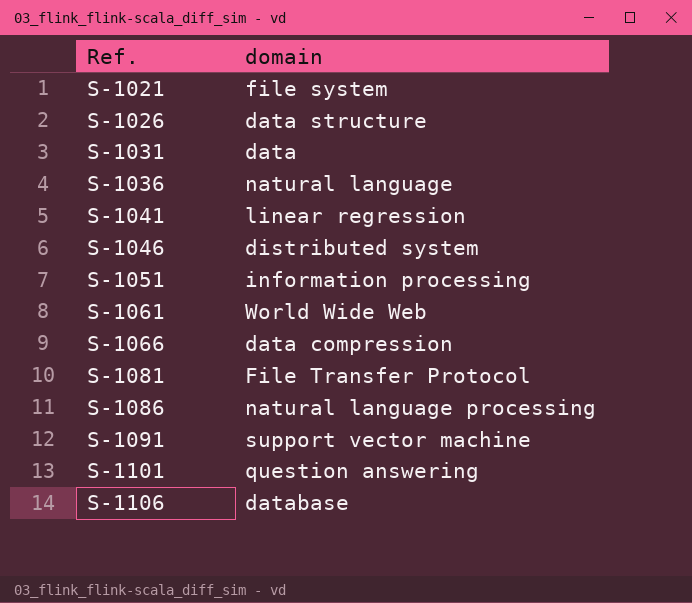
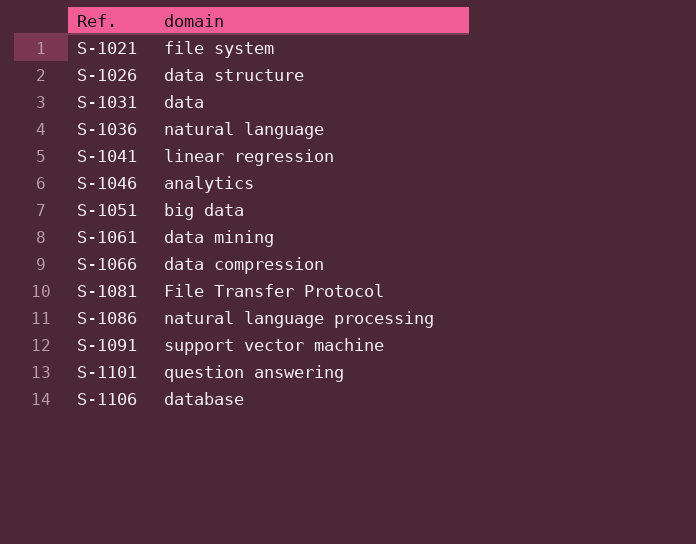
S-1046 | domain: distributed system -> analytics
S-1051 | domain: information processing -> big data
S-1061 | domain: World Wide Web -> data mining

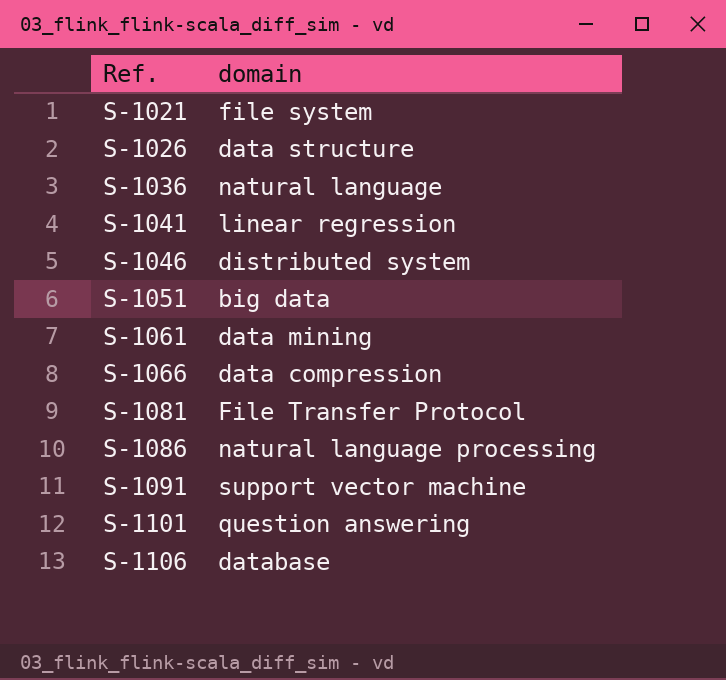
row S-1031: data -> none
S-1046 | domain: analytics -> distributed system

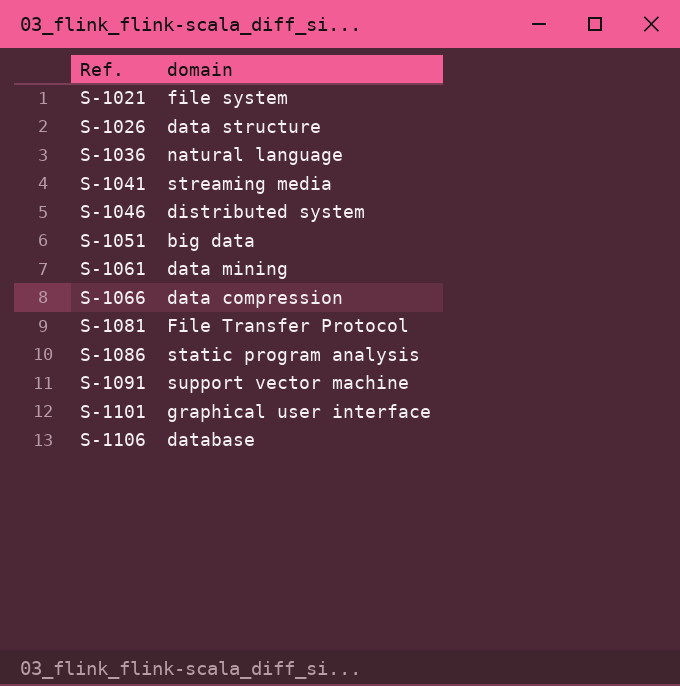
S-1041 | domain: linear regression -> streaming media
S-1086 | domain: natural language processing -> static program analysis
S-1101 | domain: question answering -> graphical user interface

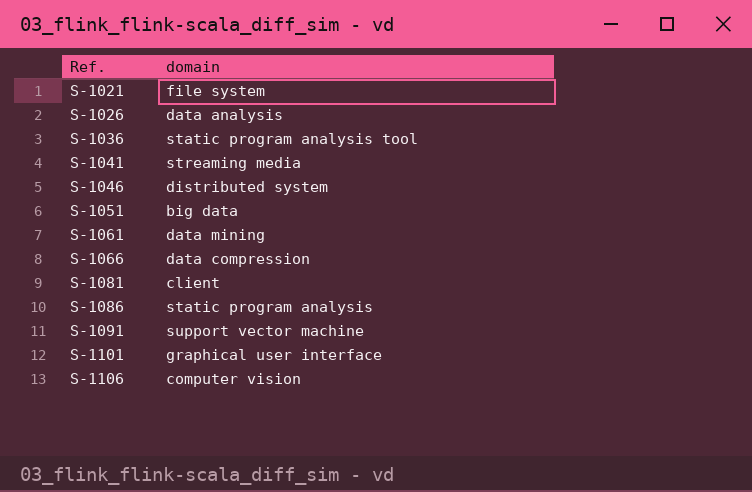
S-1026 | domain: data structure -> data analysis
S-1036 | domain: natural language -> static program analysis tool
S-1081 | domain: File Transfer Protocol -> client
S-1106 | domain: database -> computer vision

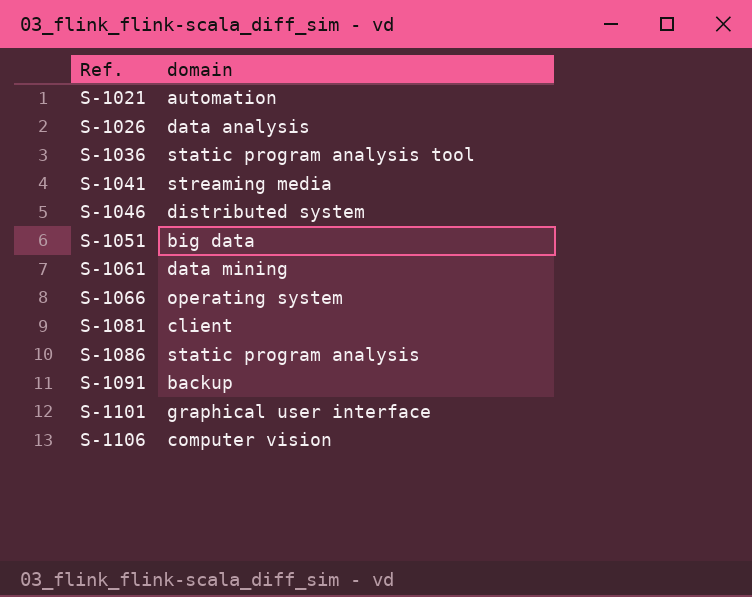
S-1021 | domain: file system -> automation
S-1066 | domain: data compression -> operating system
S-1091 | domain: support vector machine -> backup

